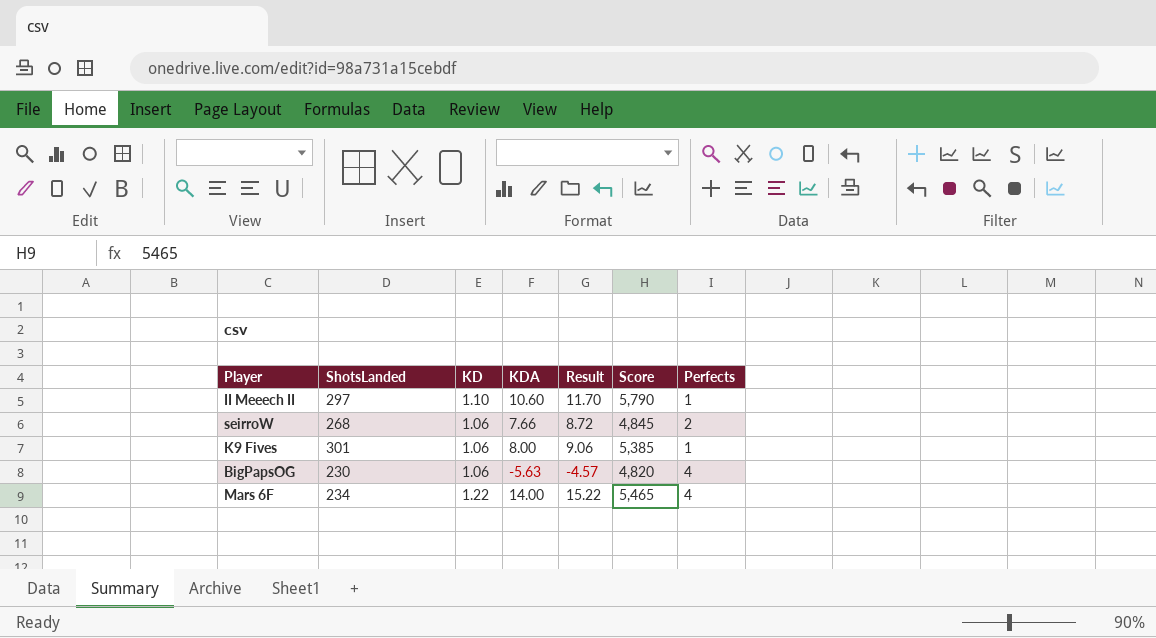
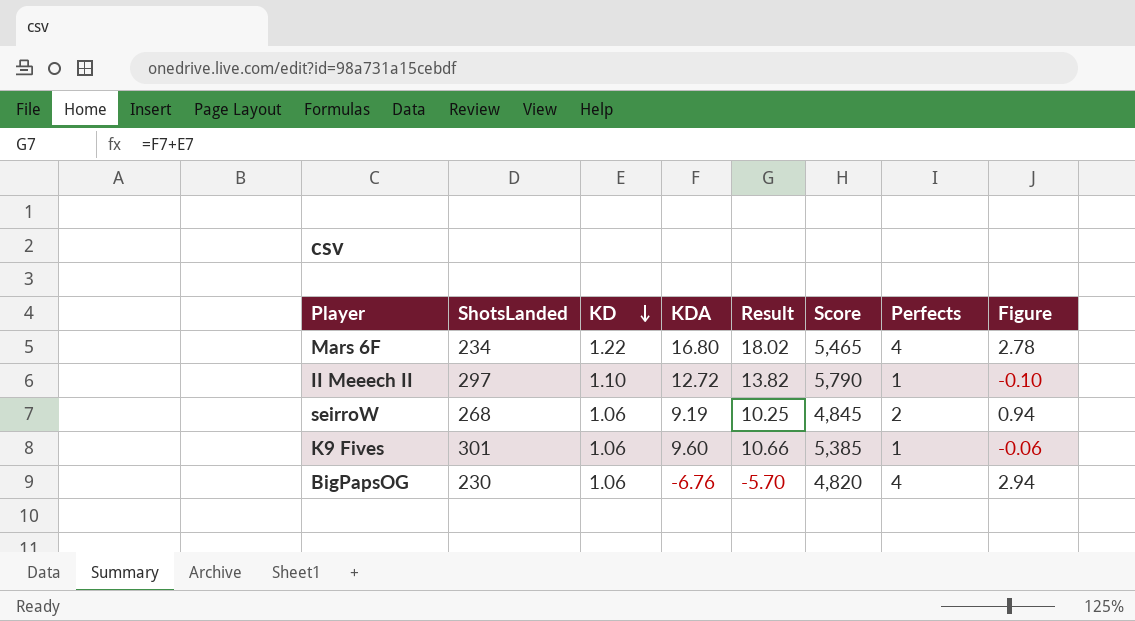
row order: none -> KD descending
column Figure | formula: none -> [Perfects] - [KD]
Mars 6F | KDA: 14.00 -> 16.80
Mars 6F | Result: 15.22 -> 18.02
II Meeech II | KDA: 10.60 -> 12.72
II Meeech II | Result: 11.70 -> 13.82
seirroW | KDA: 7.66 -> 9.19
seirroW | Result: 8.72 -> 10.25
K9 Fives | KDA: 8.00 -> 9.60
K9 Fives | Result: 9.06 -> 10.66
BigPapsOG | KDA: -5.63 -> -6.76
BigPapsOG | Result: -4.57 -> -5.70

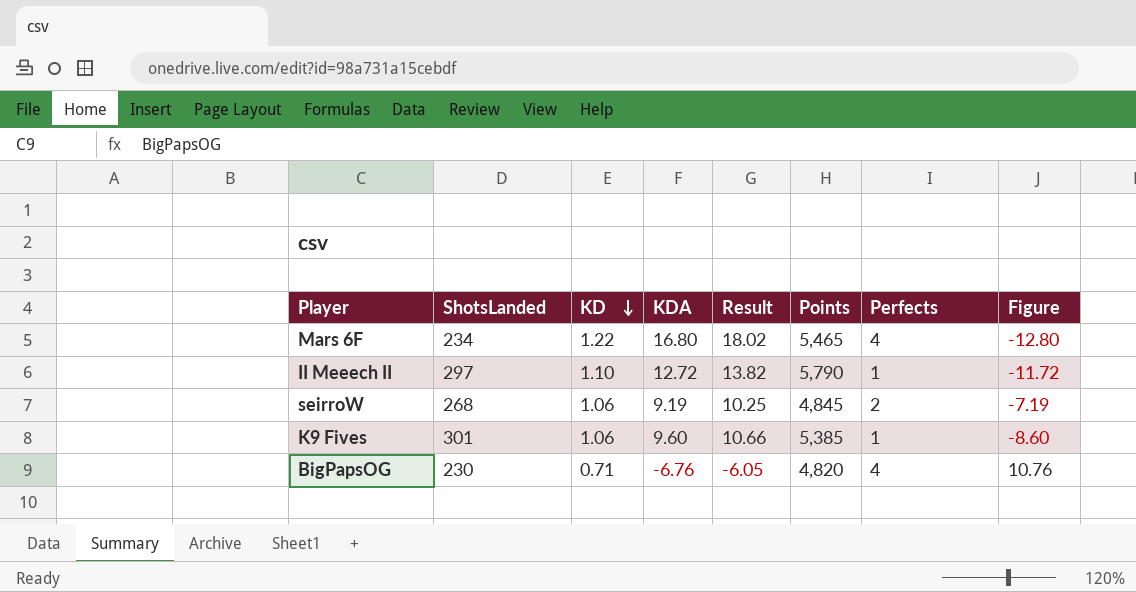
column name: Score -> Points
column Figure | formula: [Perfects] - [KD] -> [Perfects] - [KDA]
BigPapsOG | KD: 1.06 -> 0.71
BigPapsOG | Result: -5.70 -> -6.05

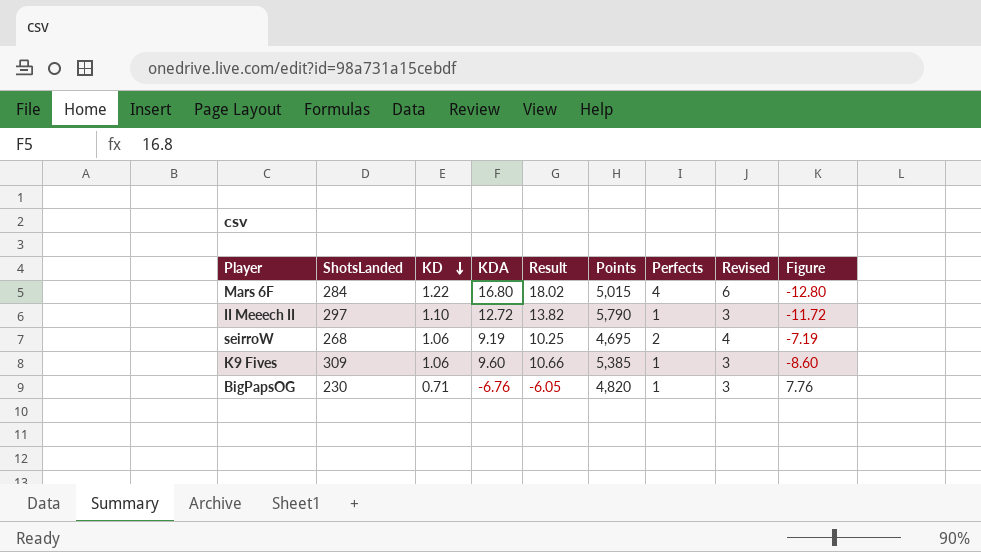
column Revised | formula: none -> [Perfects] + 2
Mars 6F | ShotsLanded: 234 -> 284
Mars 6F | Points: 5,465 -> 5,015
seirroW | Points: 4,845 -> 4,695
K9 Fives | ShotsLanded: 301 -> 309
BigPapsOG | Perfects: 4 -> 1
BigPapsOG | Figure: 10.76 -> 7.76

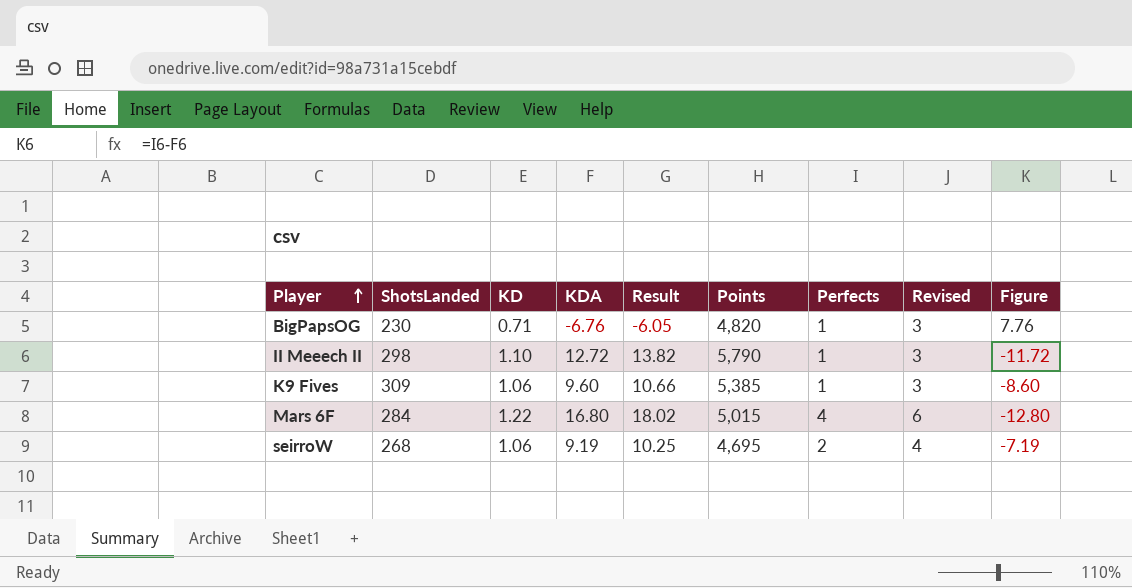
row order: KD descending -> Player ascending
II Meeech II | ShotsLanded: 297 -> 298

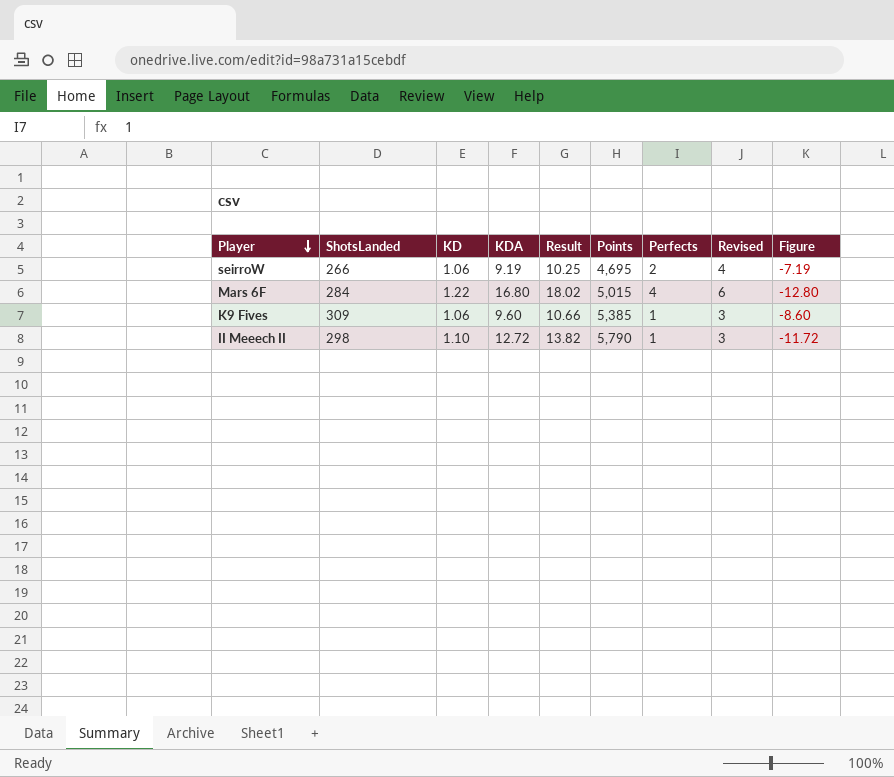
row order: Player ascending -> Player descending
row BigPapsOG: 230 | 0.71 | -6.76 | -6.05 | 4,820 | 1 | 3 | 7.76 -> none
seirroW | ShotsLanded: 268 -> 266

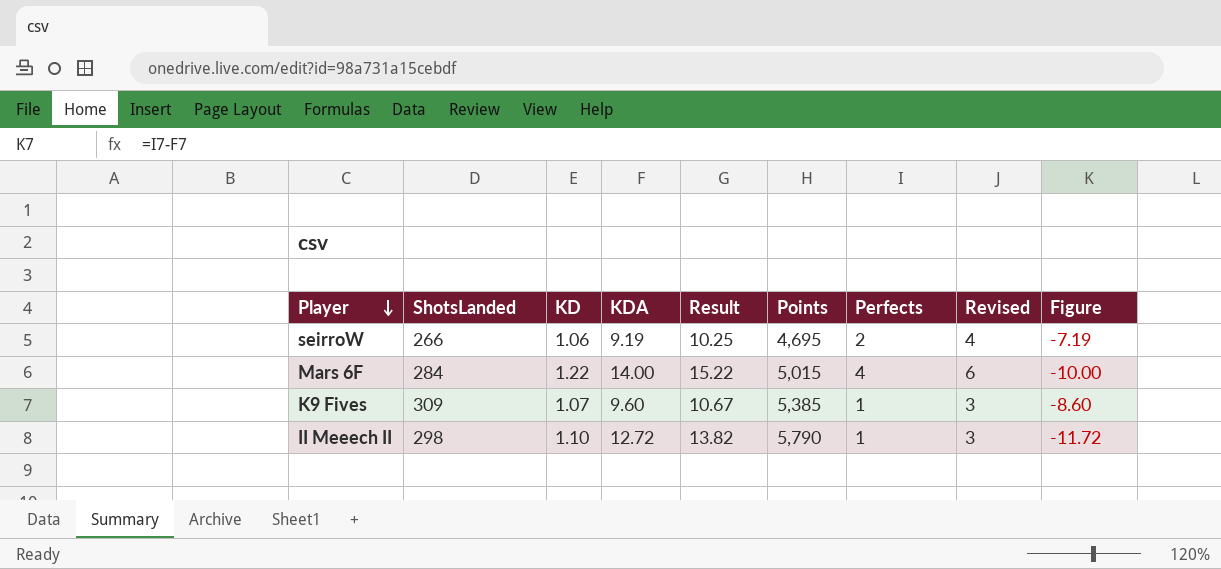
Mars 6F | KDA: 16.80 -> 14.00
Mars 6F | Result: 18.02 -> 15.22
Mars 6F | Figure: -12.80 -> -10.00
K9 Fives | KD: 1.06 -> 1.07
K9 Fives | Result: 10.66 -> 10.67

